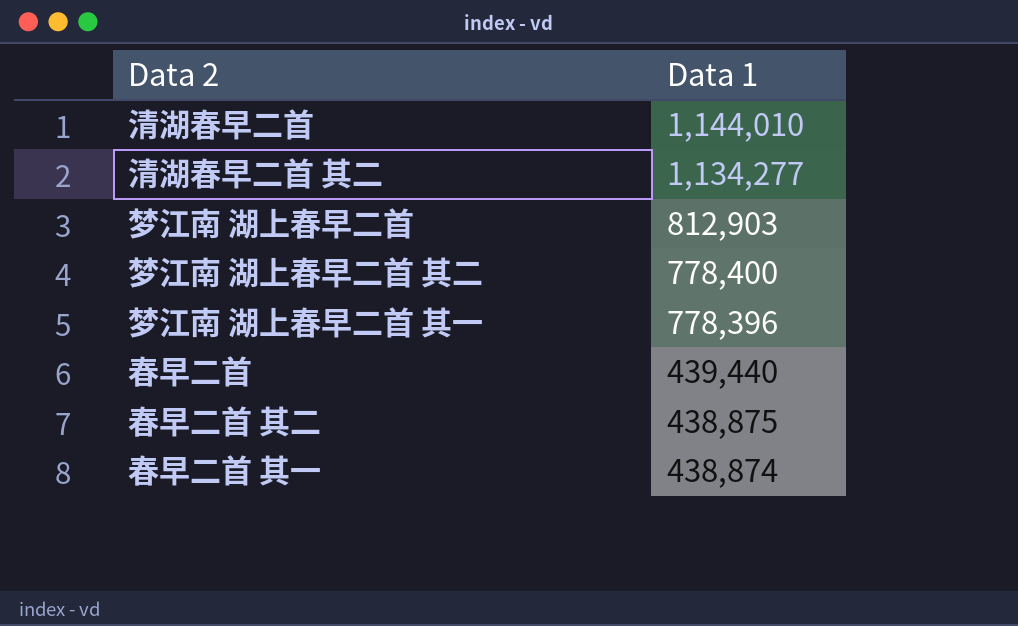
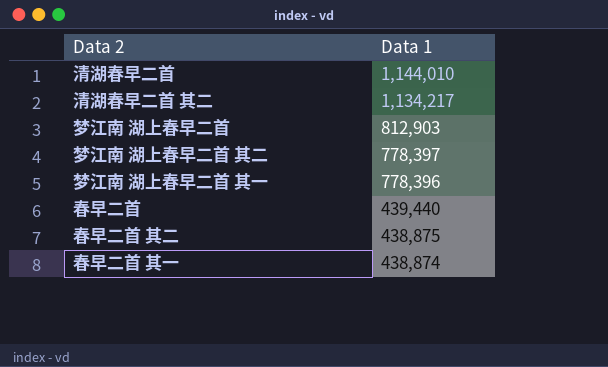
清湖春早二首 其二 | Data 1: 1,134,277 -> 1,134,217
梦江南 湖上春早二首 其二 | Data 1: 778,400 -> 778,397

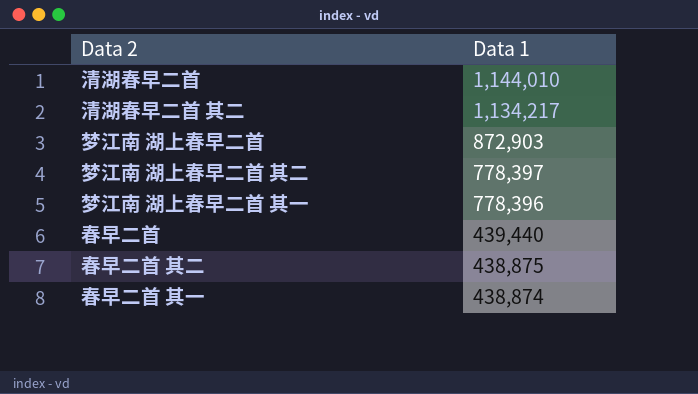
梦江南 湖上春早二首 | Data 1: 812,903 -> 872,903

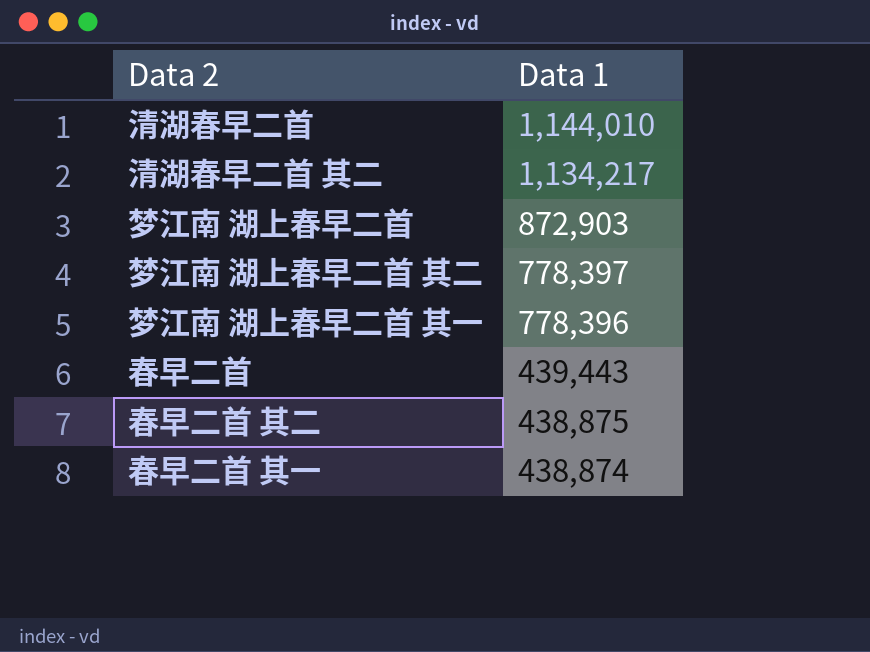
春早二首 | Data 1: 439,440 -> 439,443

